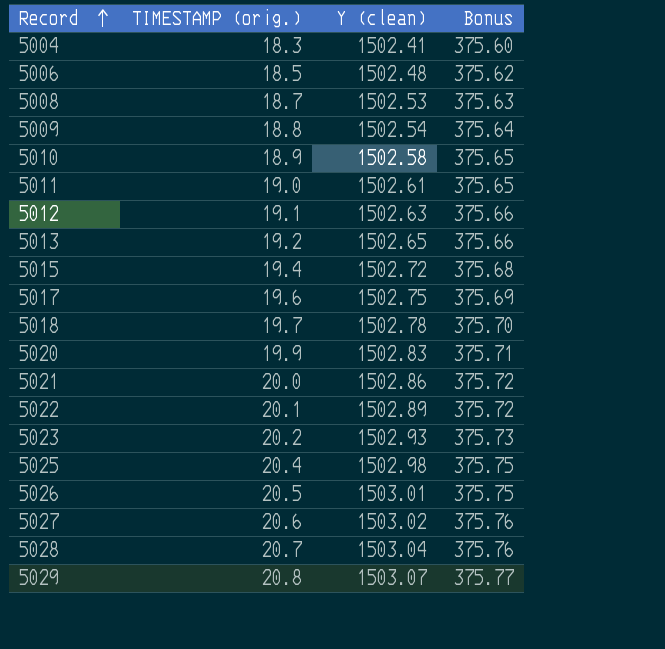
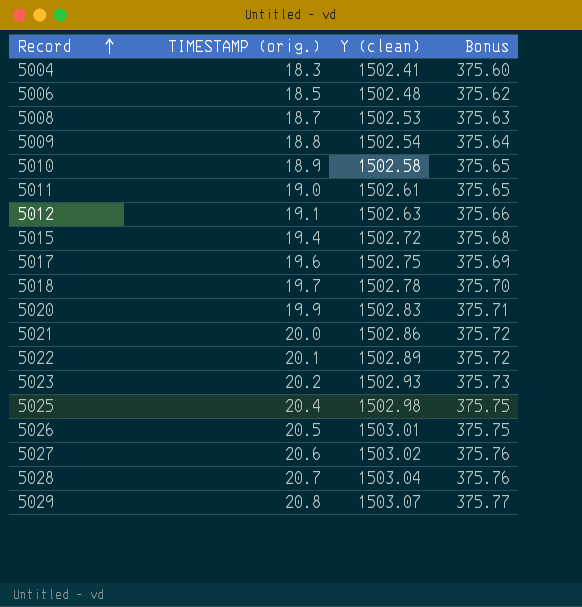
row 5013: 19.2 | 1502.65 | 375.66 -> none

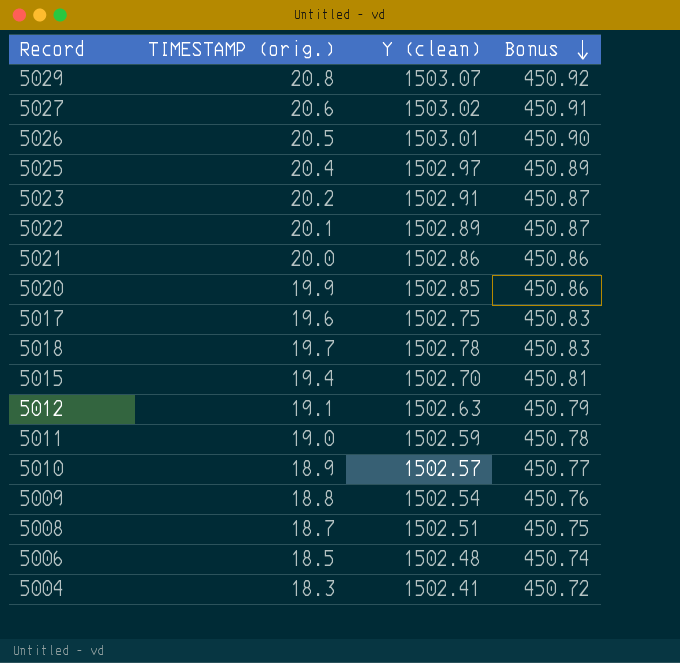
row order: Record ascending -> Bonus descending
column Bonus | formula: [Y (clean)] * 0.25 -> [Y (clean)] * 0.3
row 5028: 20.7 | 1503.04 | 375.76 -> none
5025 | Y (clean): 1502.98 -> 1502.97
5023 | Y (clean): 1502.93 -> 1502.91
5020 | Y (clean): 1502.83 -> 1502.85
5015 | Y (clean): 1502.72 -> 1502.70
5011 | Y (clean): 1502.61 -> 1502.59
5010 | Y (clean): 1502.58 -> 1502.57
5008 | Y (clean): 1502.53 -> 1502.51

